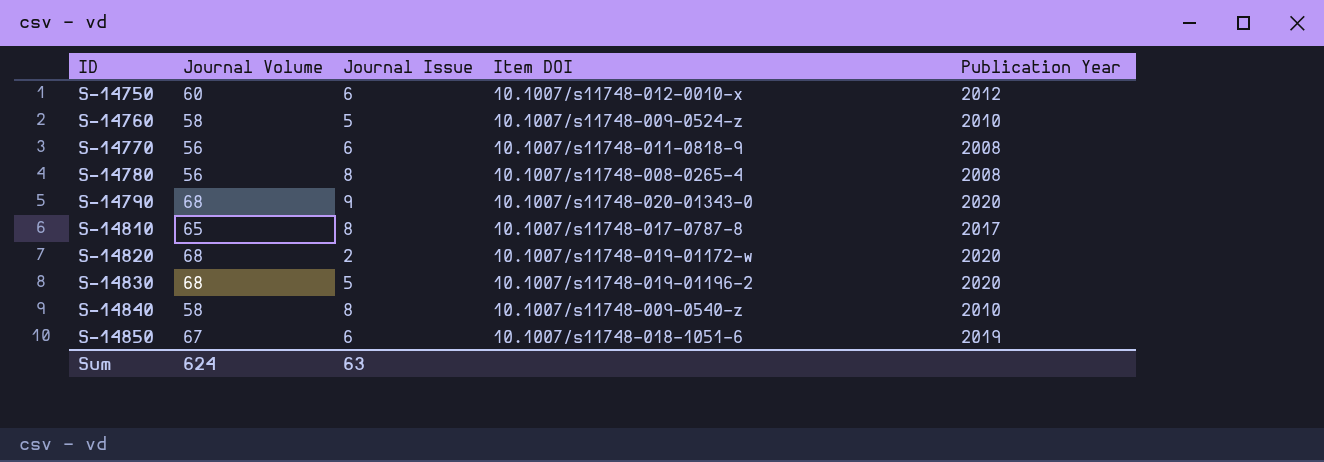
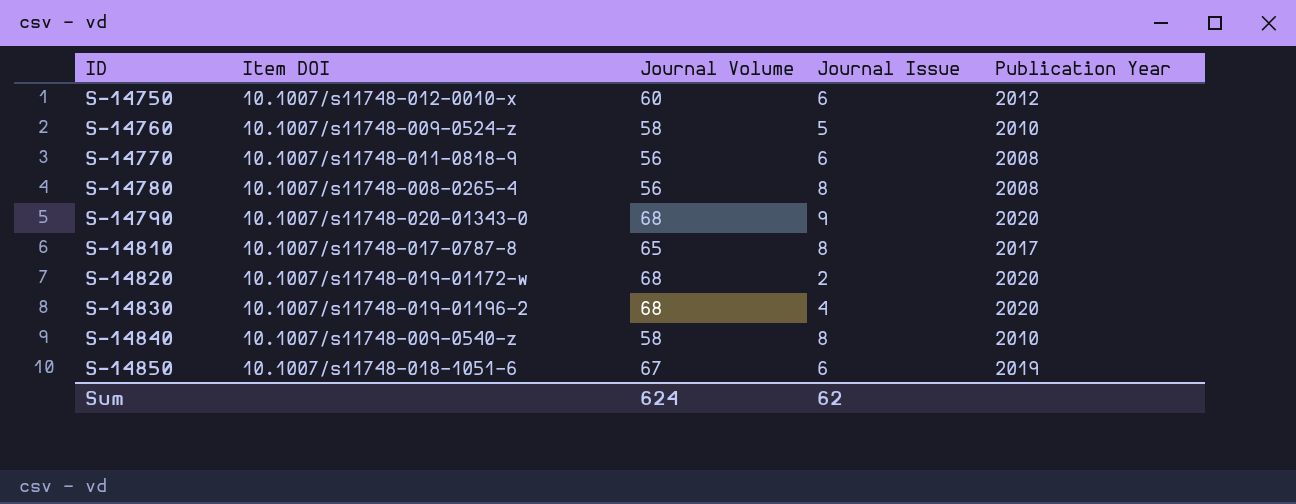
column Item DOI | position: 4 -> 2
S-14830 | Journal Issue: 5 -> 4
Sum | Journal Issue: 63 -> 62

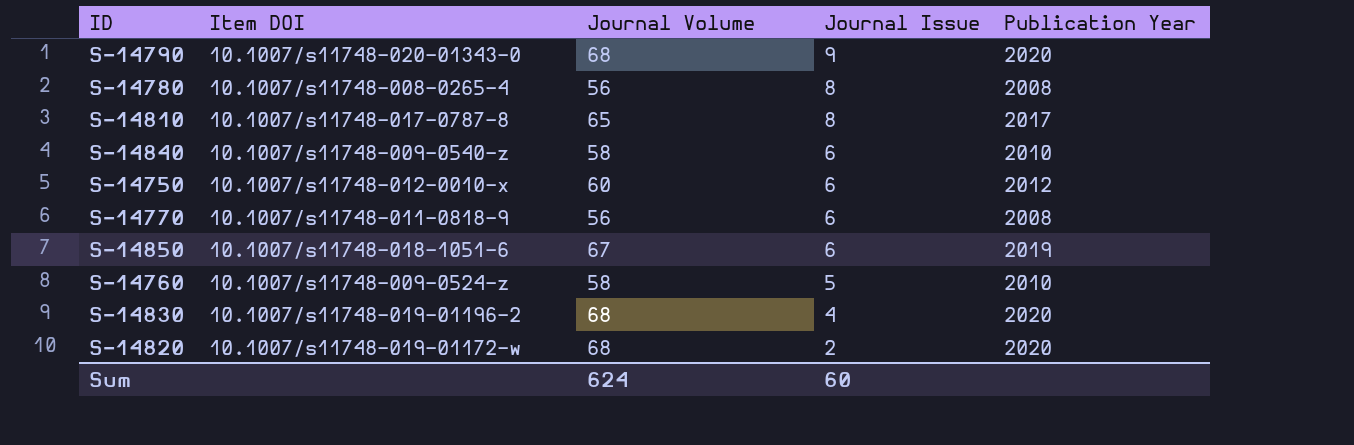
row order: ID ascending -> Journal Issue descending
S-14840 | Journal Issue: 8 -> 6
Sum | Journal Issue: 62 -> 60

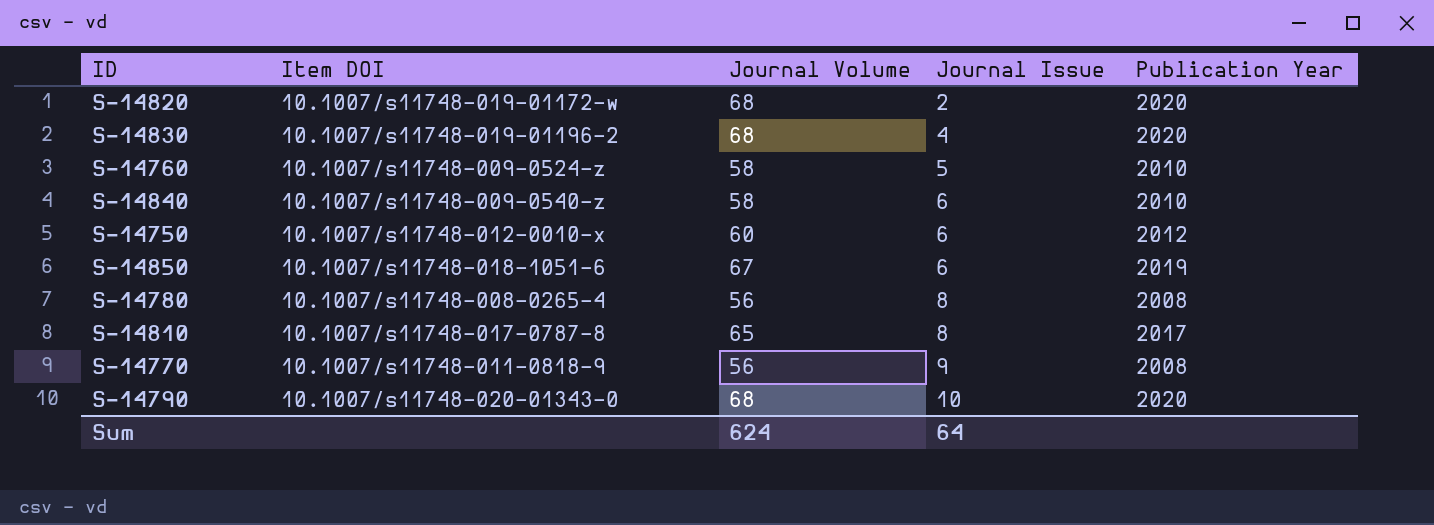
row order: Journal Issue descending -> Journal Issue ascending
S-14770 | Journal Issue: 6 -> 9
S-14790 | Journal Issue: 9 -> 10
Sum | Journal Issue: 60 -> 64

